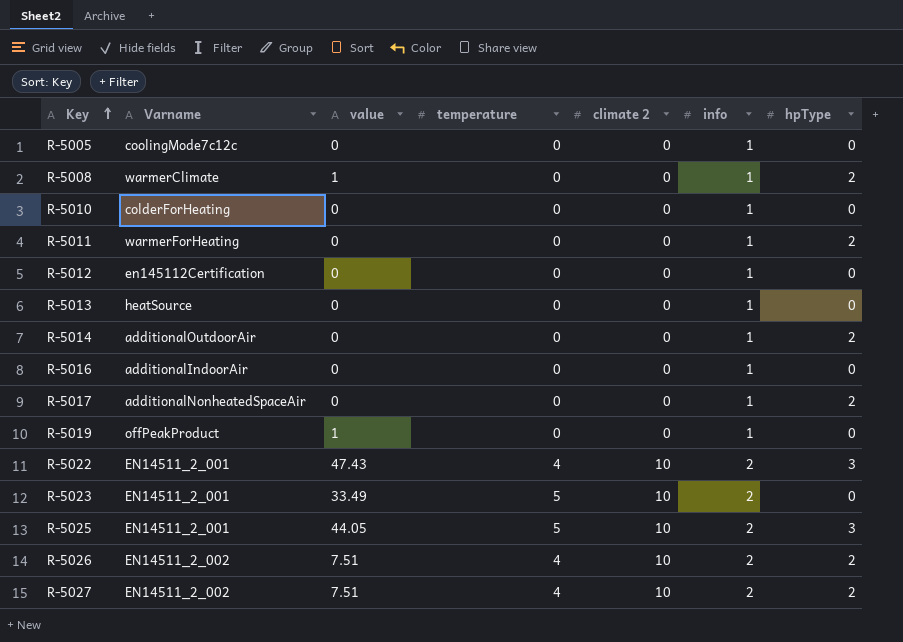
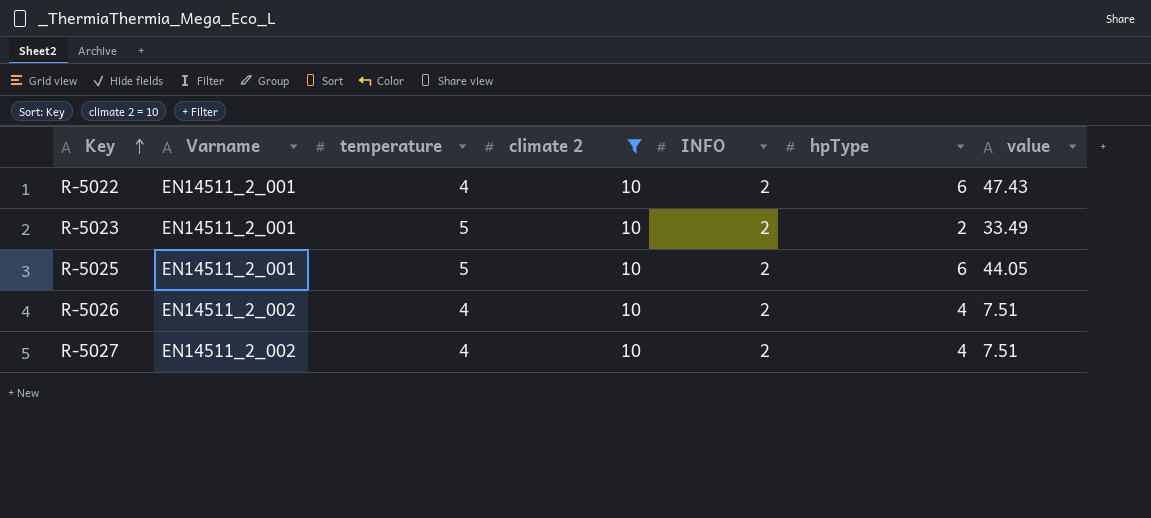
filter: none -> climate 2 = 10
column name: info -> INFO
column value | position: 3 -> 7
R-5022 | hpType: 3 -> 6
R-5023 | hpType: 0 -> 2
R-5025 | hpType: 3 -> 6
R-5026 | hpType: 2 -> 4
R-5027 | hpType: 2 -> 4

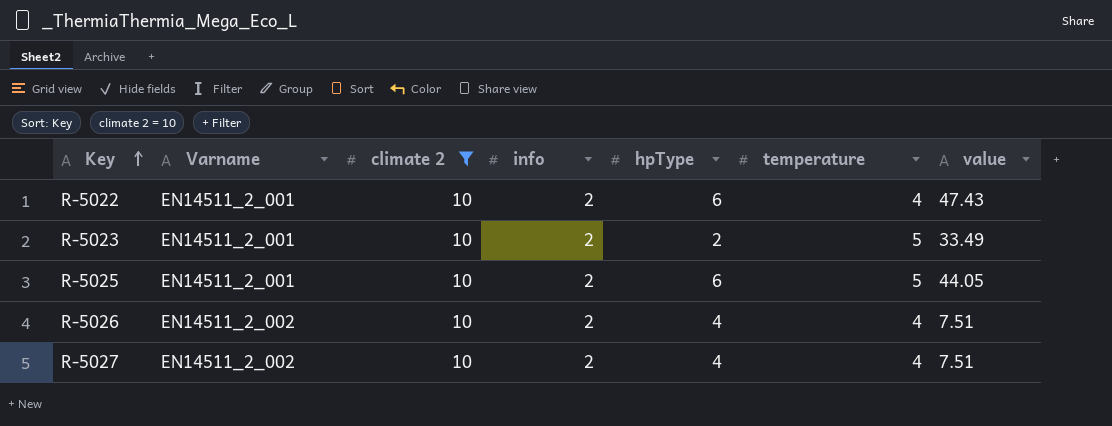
column name: INFO -> info
column temperature | position: 3 -> 6

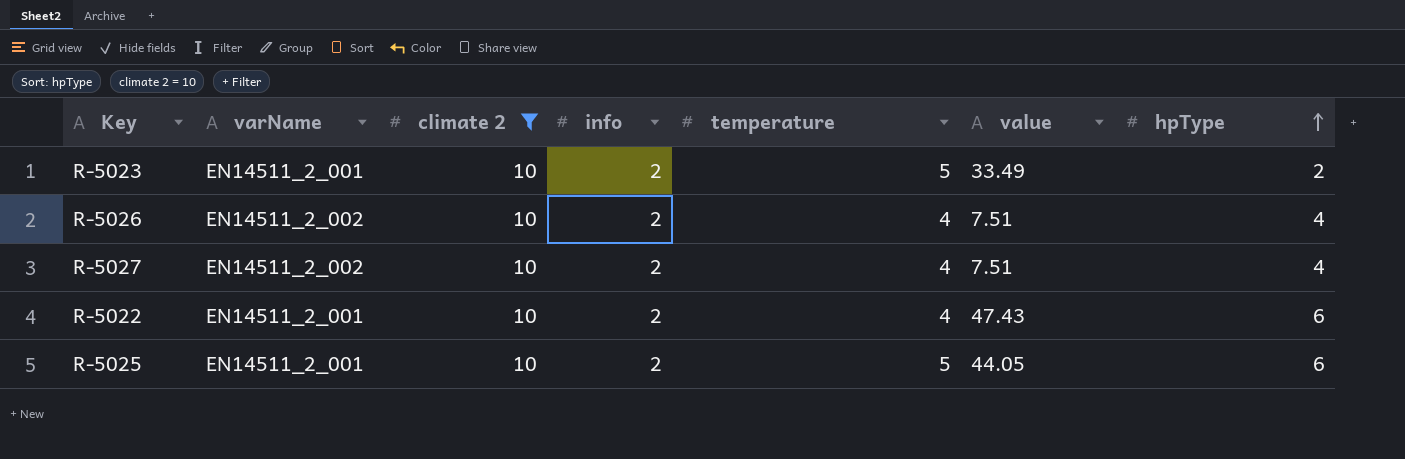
row order: Key ascending -> hpType ascending
column name: Varname -> varName
column hpType | position: 5 -> 7

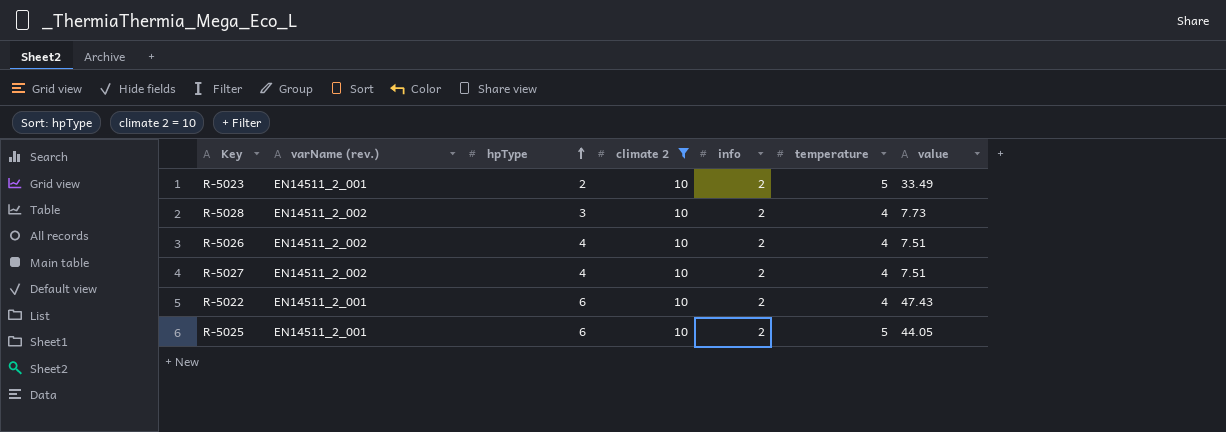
column name: varName -> varName (rev.)
column hpType | position: 7 -> 3
row R-5028: none -> EN14511_2_002 | 3 | 10 | 2 | 4 | 7.73

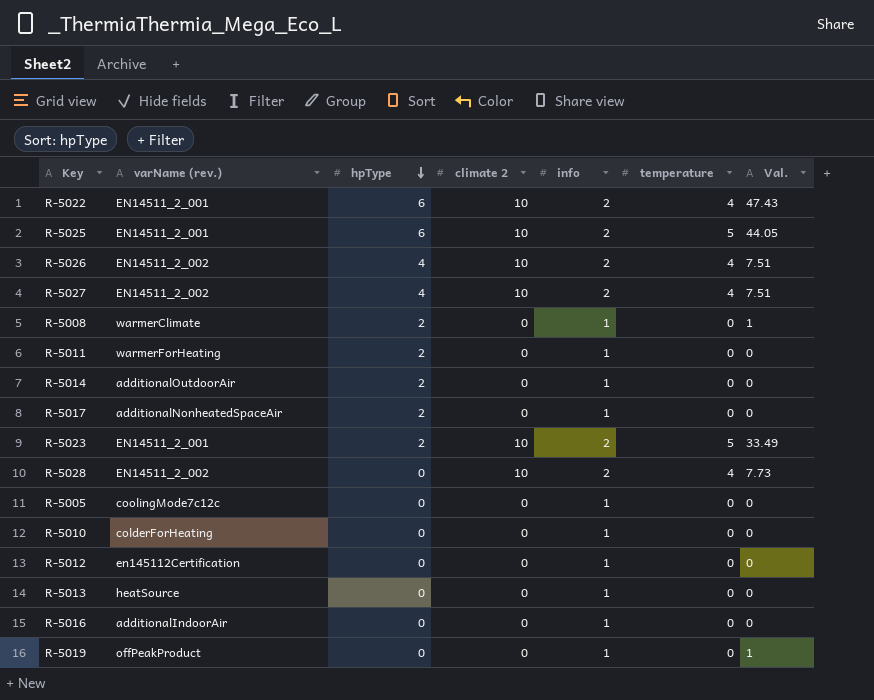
filter: climate 2 = 10 -> none
row order: hpType ascending -> hpType descending
column name: value -> Val.
R-5028 | hpType: 3 -> 0

